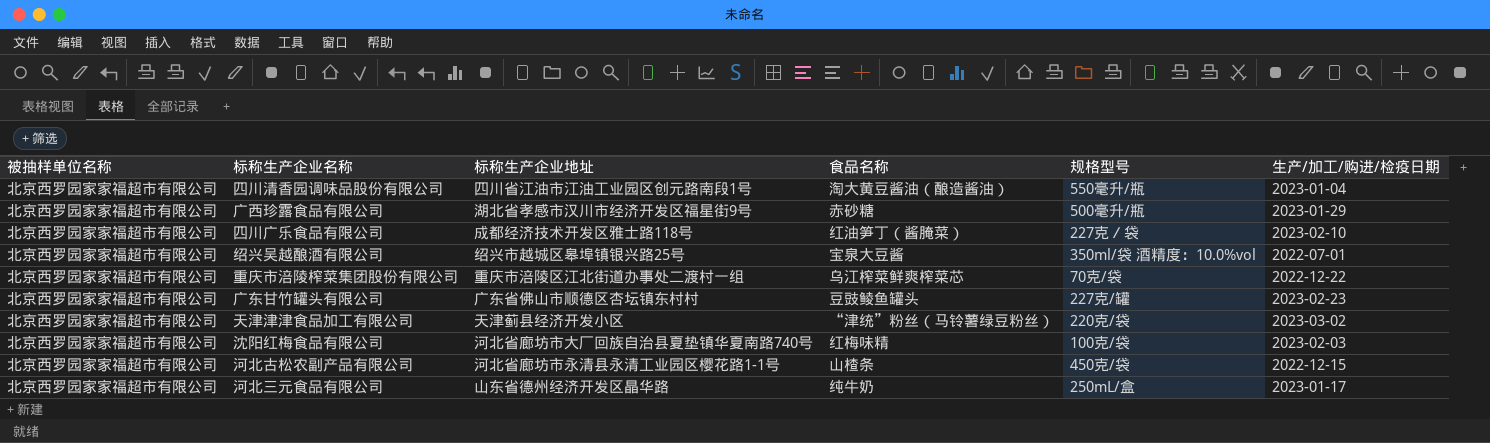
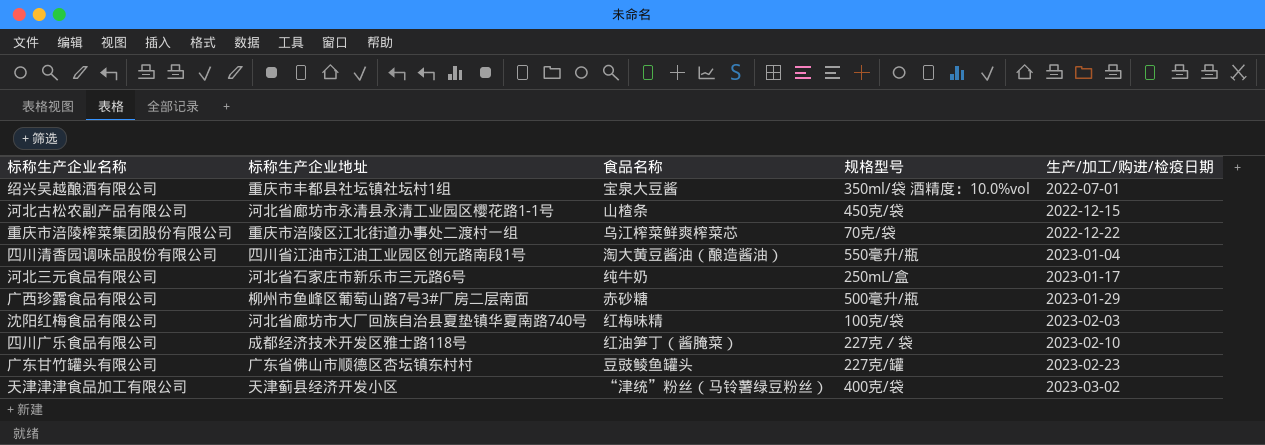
row order: none -> 生产/加工/购进/检疫日期 ascending
column 被抽样单位名称 | position: 1 -> none
绍兴吴越酿酒有限公司 | 标称生产企业地址: 绍兴市越城区皋埠镇银兴路25号 -> 重庆市丰都县社坛镇社坛村1组
河北三元食品有限公司 | 标称生产企业地址: 山东省德州经济开发区晶华路 -> 河北省石家庄市新乐市三元路6号
广西珍露食品有限公司 | 标称生产企业地址: 湖北省孝感市汉川市经济开发区福星街9号 -> 柳州市鱼峰区葡萄山路7号3#厂房二层南面
天津津津食品加工有限公司 | 规格型号: 220克/袋 -> 400克/袋

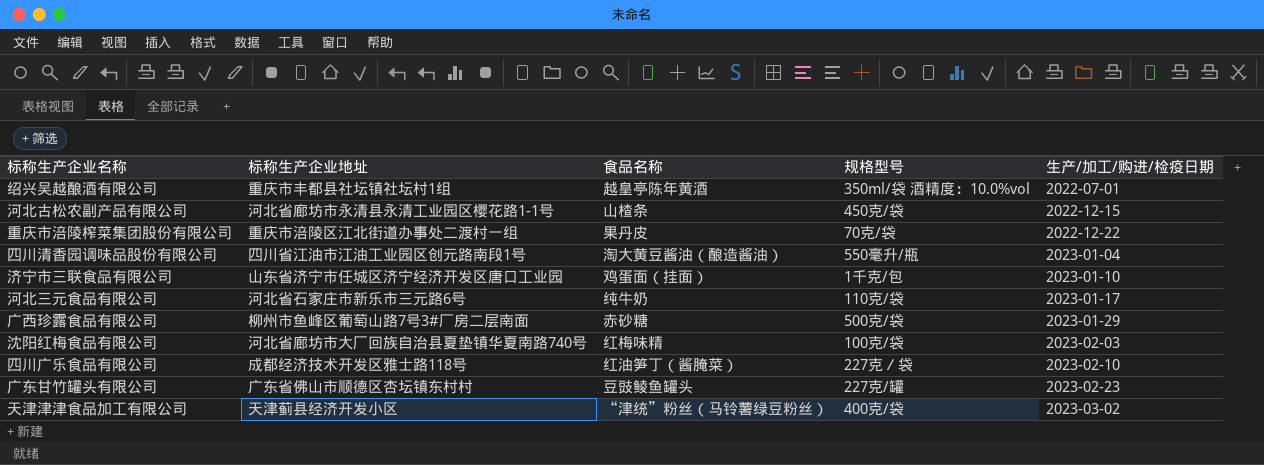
绍兴吴越酿酒有限公司 | 食品名称: 宝泉大豆酱 -> 越皇亭陈年黄酒
重庆市涪陵榨菜集团股份有限公司 | 食品名称: 乌江榨菜鲜爽榨菜芯 -> 果丹皮
row 济宁市三联食品有限公司: none -> 山东省济宁市任城区济宁经济开发区唐口工业园 | 鸡蛋面（挂面） | 1千克/包 | 2023-01-10
河北三元食品有限公司 | 规格型号: 250mL/盒 -> 110克/袋
广西珍露食品有限公司 | 规格型号: 500毫升/瓶 -> 500克/袋

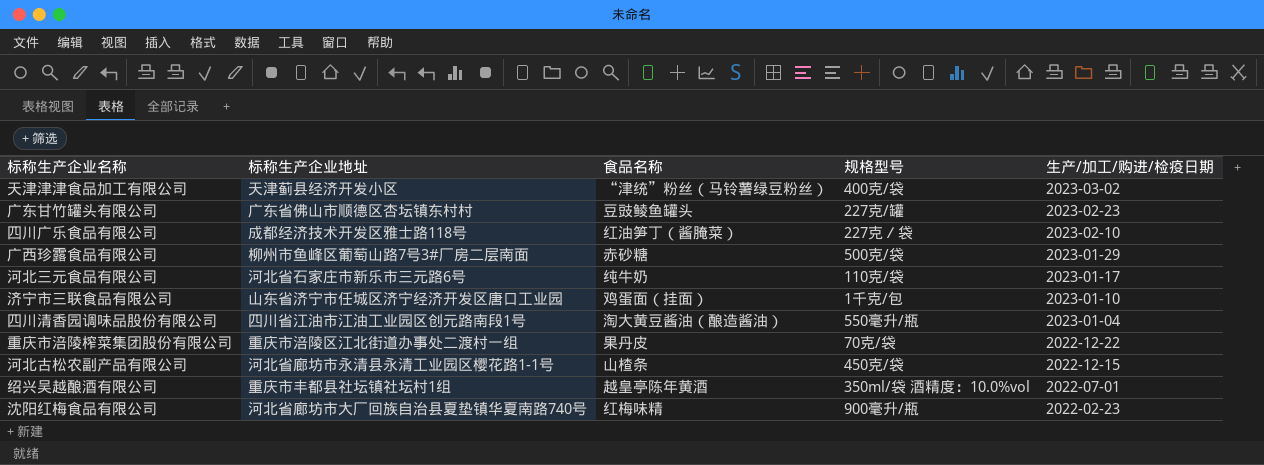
row order: 生产/加工/购进/检疫日期 ascending -> 生产/加工/购进/检疫日期 descending
沈阳红梅食品有限公司 | 规格型号: 100克/袋 -> 900毫升/瓶
沈阳红梅食品有限公司 | 生产/加工/购进/检疫日期: 2023-02-03 -> 2022-02-23

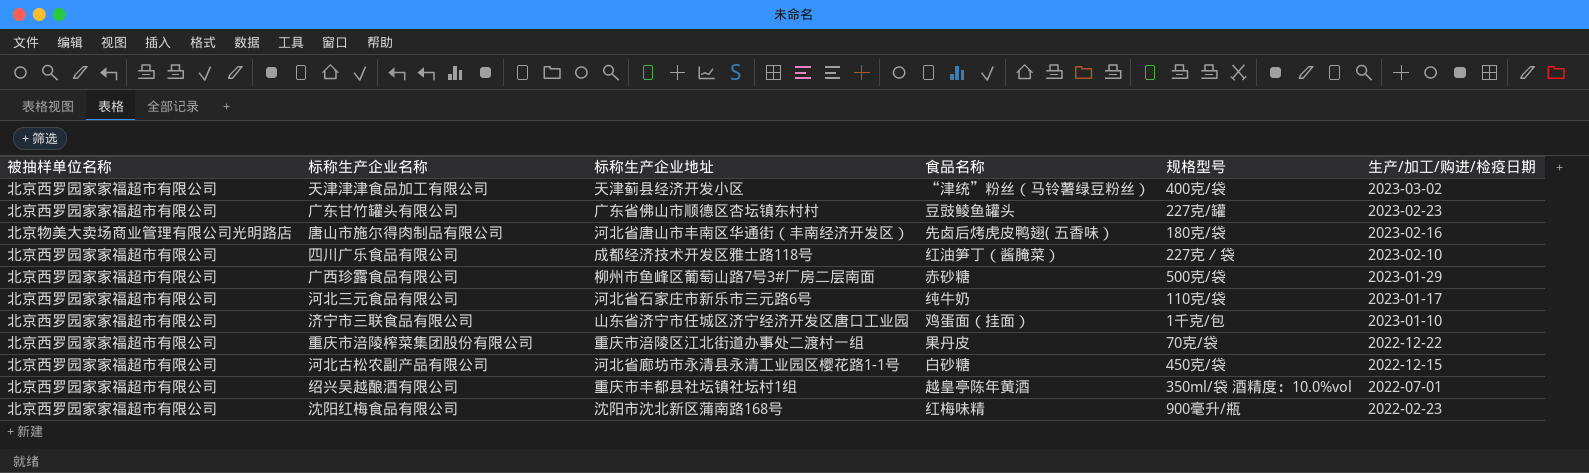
column 被抽样单位名称 | position: none -> 1
row 四川清香园调味品股份有限公司: 四川省江油市江油工业园区创元路南段1号 | 淘大黄豆酱油（酿造酱油） | 550毫升/瓶 | 2023-01-04 -> none
row 唐山市施尔得肉制品有限公司: none -> 北京物美大卖场商业管理有限公司光明路店 | 河北省唐山市丰南区华通街（丰南经济开发区） | 先卤后烤虎皮鸭翅( 五香味） | 180克/袋 | 2023-02-16
河北古松农副产品有限公司 | 食品名称: 山楂条 -> 白砂糖
沈阳红梅食品有限公司 | 标称生产企业地址: 河北省廊坊市大厂回族自治县夏垫镇华夏南路740号 -> 沈阳市沈北新区蒲南路168号

